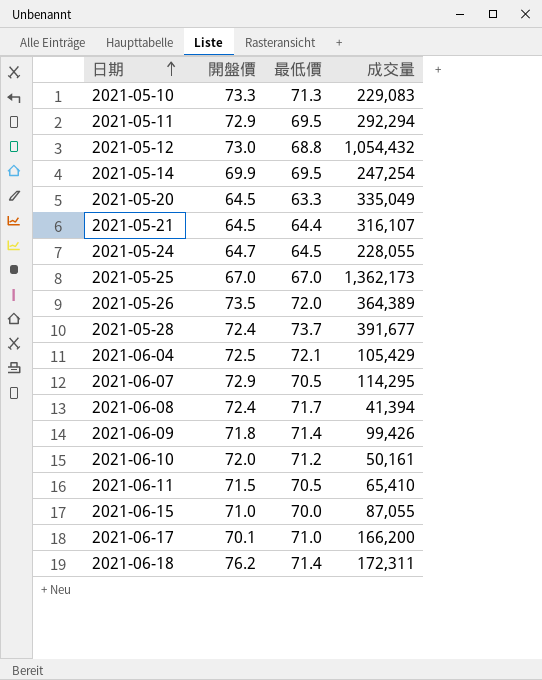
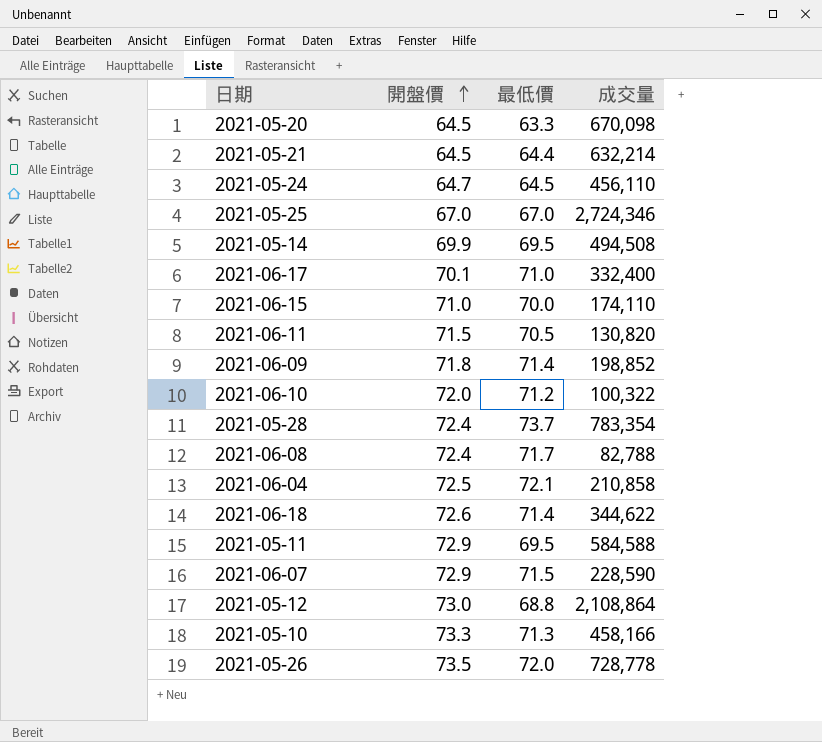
row order: 日期 ascending -> 開盤價 ascending
2021-05-20 | 成交量: 335,049 -> 670,098
2021-05-21 | 成交量: 316,107 -> 632,214
2021-05-24 | 成交量: 228,055 -> 456,110
2021-05-25 | 成交量: 1,362,173 -> 2,724,346
2021-05-14 | 成交量: 247,254 -> 494,508
2021-06-17 | 成交量: 166,200 -> 332,400
2021-06-15 | 成交量: 87,055 -> 174,110
2021-06-11 | 成交量: 65,410 -> 130,820
2021-06-09 | 成交量: 99,426 -> 198,852
2021-06-10 | 成交量: 50,161 -> 100,322
2021-05-28 | 成交量: 391,677 -> 783,354
2021-06-08 | 成交量: 41,394 -> 82,788
2021-06-04 | 成交量: 105,429 -> 210,858
2021-06-18 | 開盤價: 76.2 -> 72.6
2021-06-18 | 成交量: 172,311 -> 344,622
2021-05-11 | 成交量: 292,294 -> 584,588
2021-06-07 | 最低價: 70.5 -> 71.5
2021-06-07 | 成交量: 114,295 -> 228,590
2021-05-12 | 成交量: 1,054,432 -> 2,108,864
2021-05-10 | 成交量: 229,083 -> 458,166
2021-05-26 | 成交量: 364,389 -> 728,778

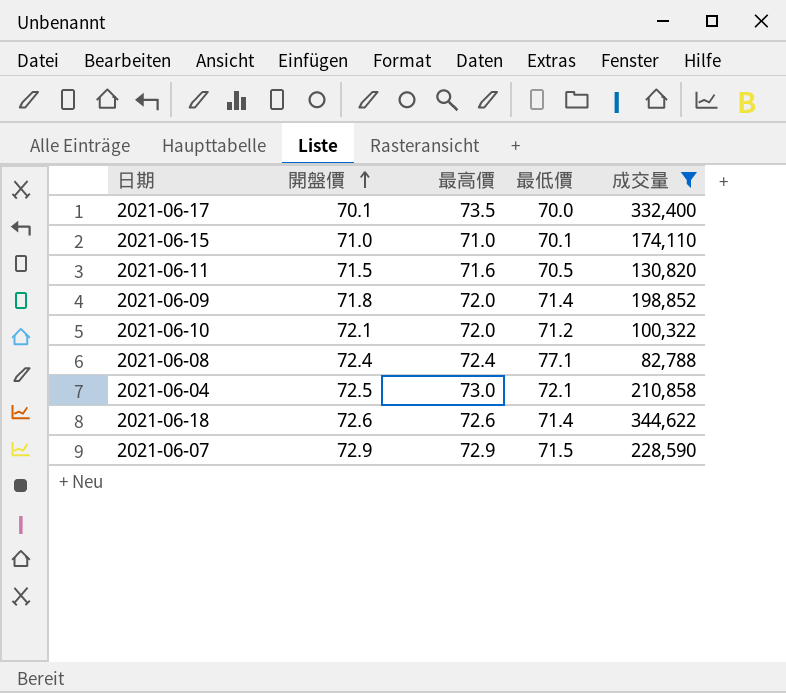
filter: none -> 成交量 <= 344,622
column 最高價 | position: none -> 3
2021-06-17 | 最低價: 71.0 -> 70.0
2021-06-15 | 最低價: 70.0 -> 70.1
2021-06-10 | 開盤價: 72.0 -> 72.1
2021-06-08 | 最低價: 71.7 -> 77.1

